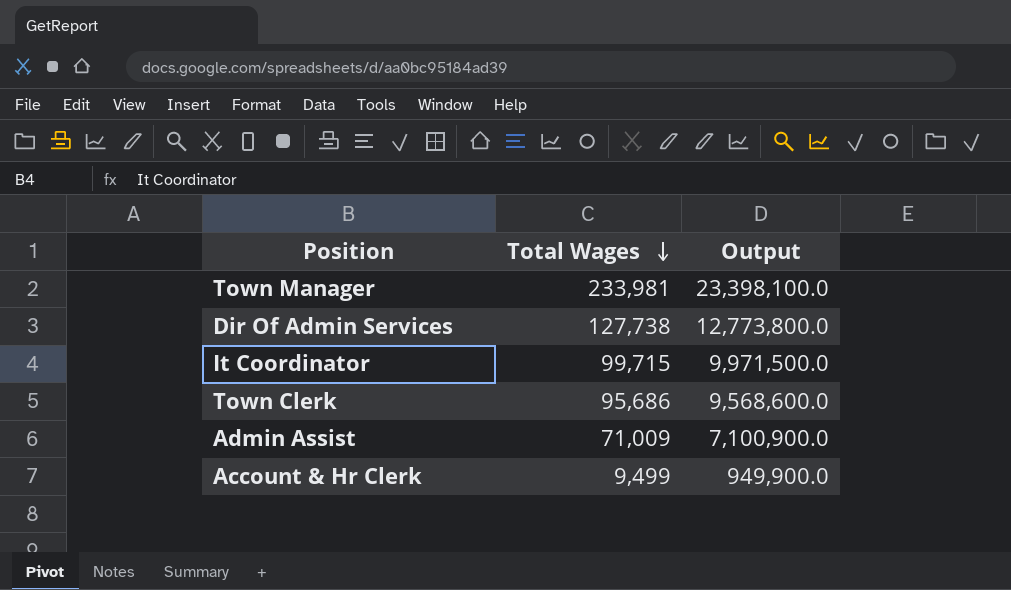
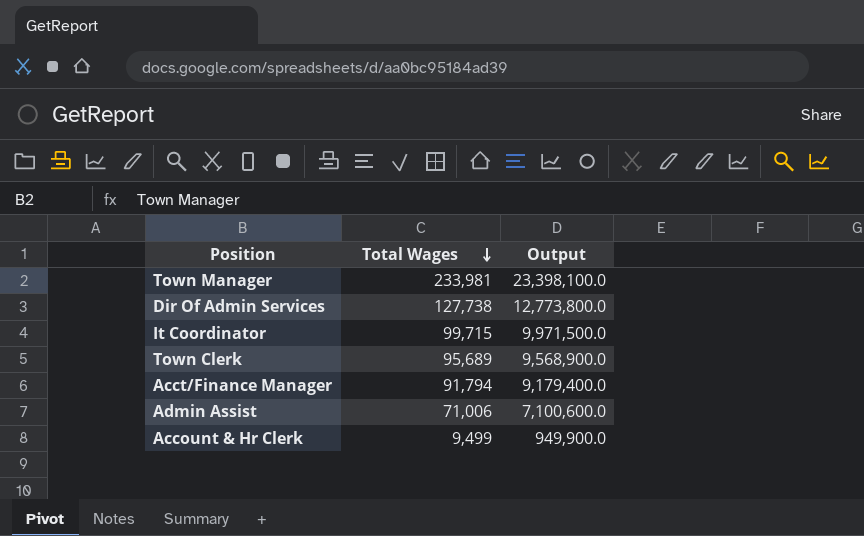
Town Clerk | Total Wages: 95,686 -> 95,689
Town Clerk | Output: 9,568,600.0 -> 9,568,900.0
row Acct/Finance Manager: none -> 91,794 | 9,179,400.0
Admin Assist | Total Wages: 71,009 -> 71,006
Admin Assist | Output: 7,100,900.0 -> 7,100,600.0

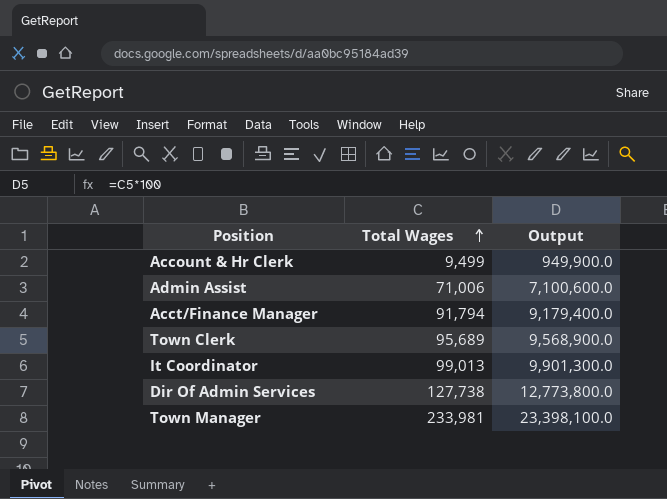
row order: Total Wages descending -> Total Wages ascending
It Coordinator | Total Wages: 99,715 -> 99,013
It Coordinator | Output: 9,971,500.0 -> 9,901,300.0

